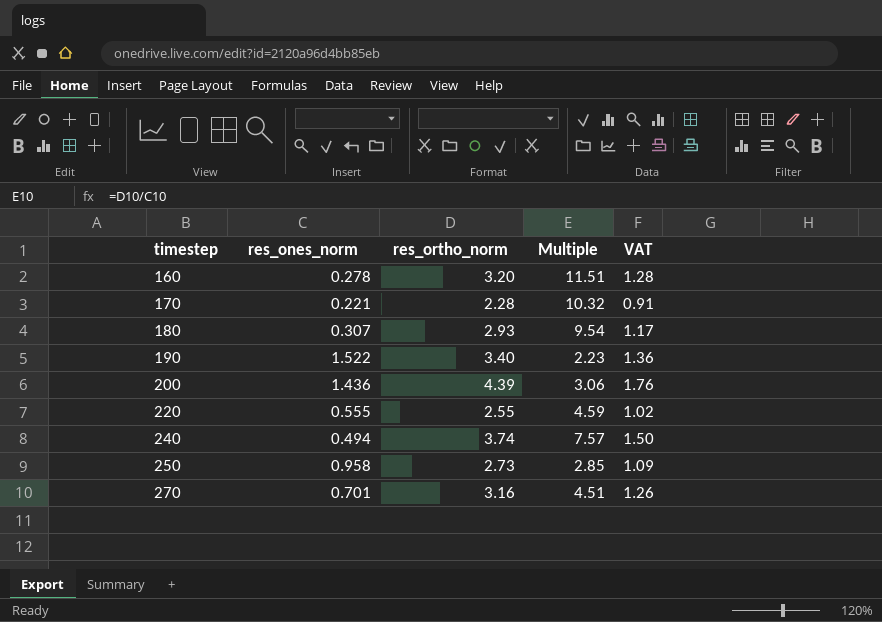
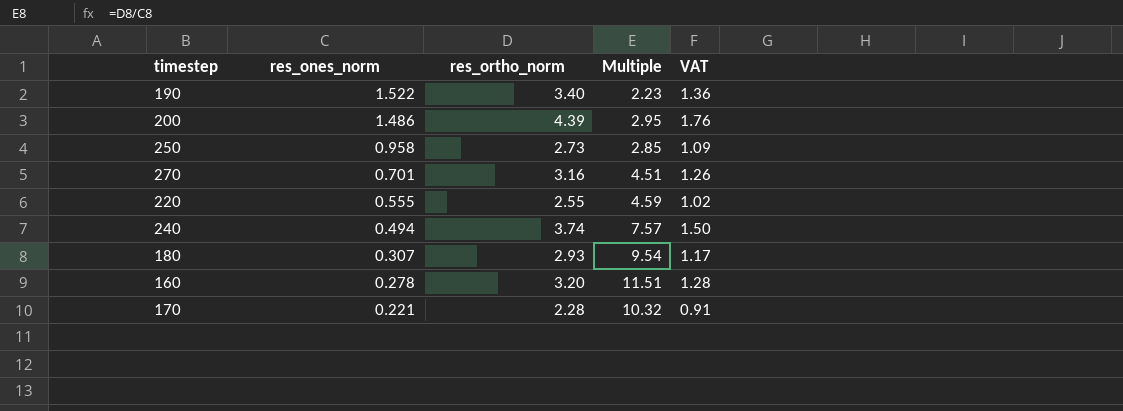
row order: timestep ascending -> res_ones_norm descending
200 | res_ones_norm: 1.436 -> 1.486
200 | Multiple: 3.06 -> 2.95

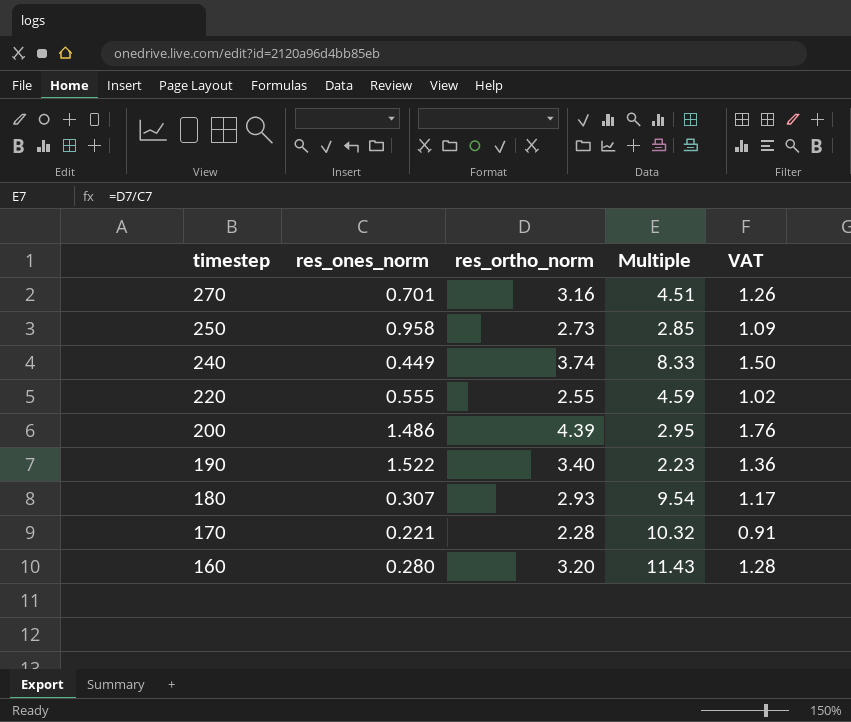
row order: res_ones_norm descending -> timestep descending
240 | res_ones_norm: 0.494 -> 0.449
240 | Multiple: 7.57 -> 8.33
160 | res_ones_norm: 0.278 -> 0.280
160 | Multiple: 11.51 -> 11.43

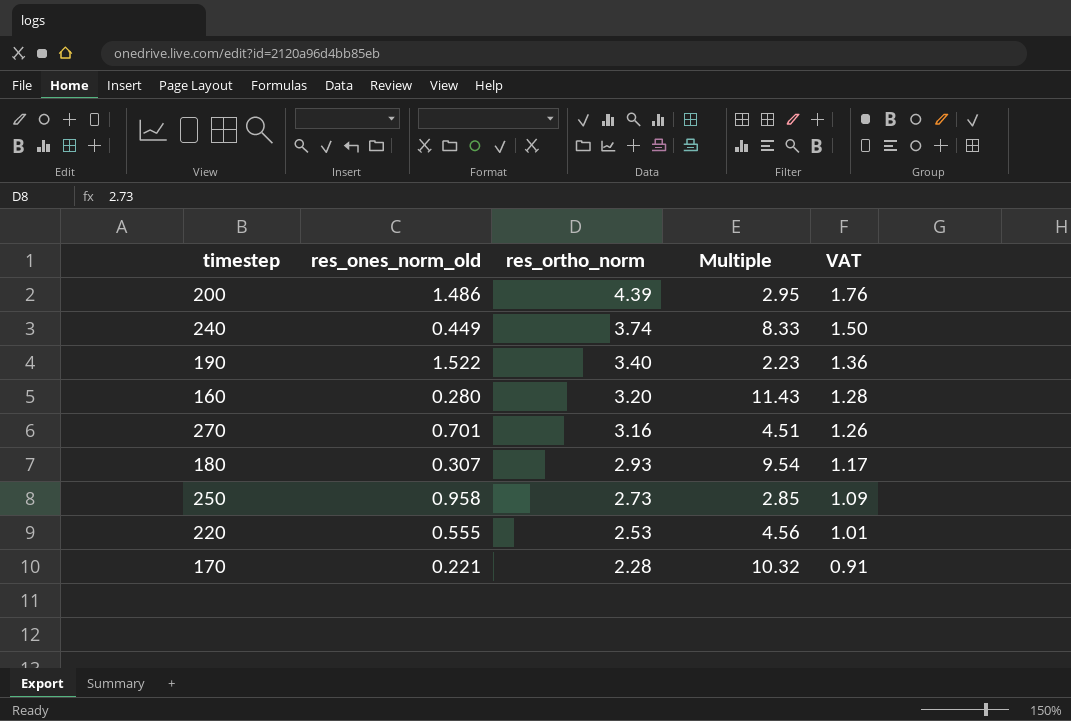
row order: timestep descending -> res_ortho_norm descending
column name: res_ones_norm -> res_ones_norm_old
220 | res_ortho_norm: 2.55 -> 2.53
220 | Multiple: 4.59 -> 4.56
220 | VAT: 1.02 -> 1.01

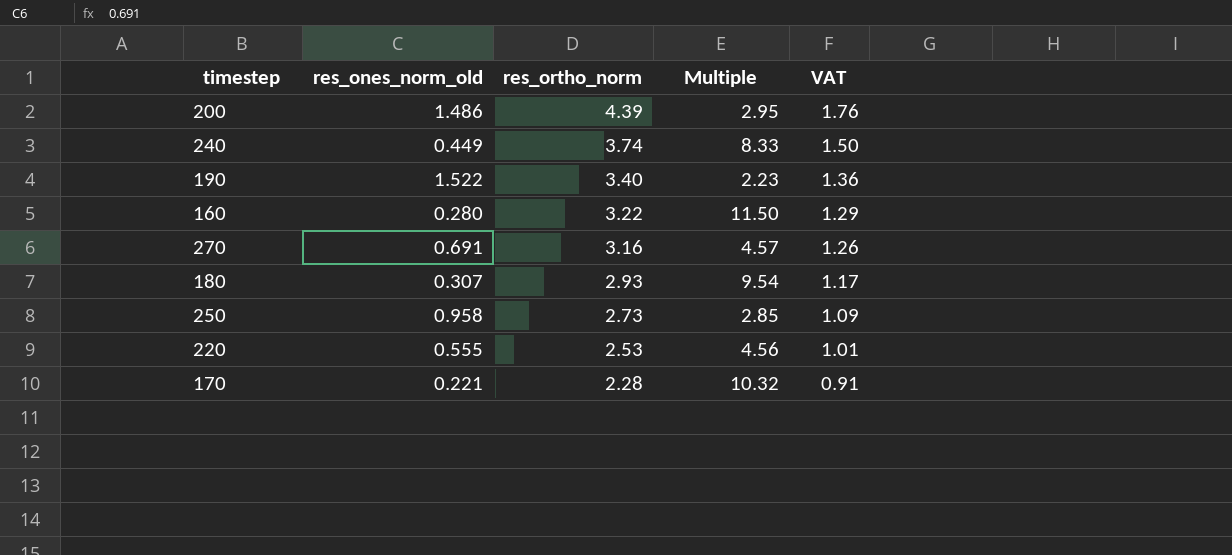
160 | res_ortho_norm: 3.20 -> 3.22
160 | Multiple: 11.43 -> 11.50
160 | VAT: 1.28 -> 1.29
270 | res_ones_norm_old: 0.701 -> 0.691
270 | Multiple: 4.51 -> 4.57

